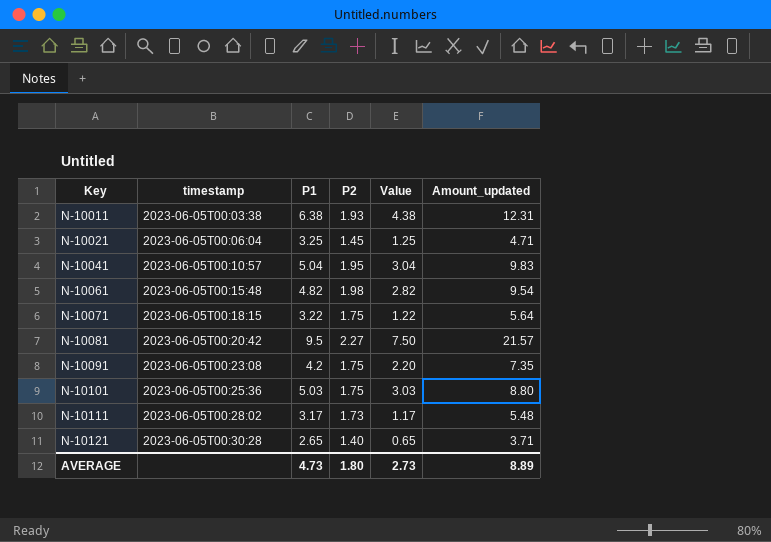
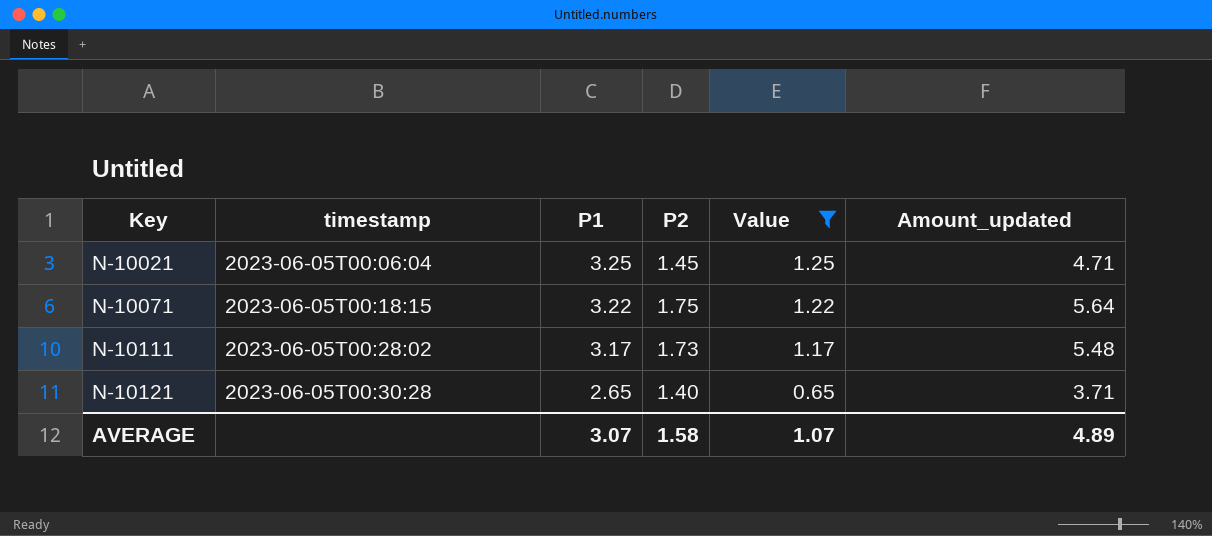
filter: none -> Value <= 1.25
AVERAGE | P1: 4.73 -> 3.07
AVERAGE | P2: 1.80 -> 1.58
AVERAGE | Value: 2.73 -> 1.07
AVERAGE | Amount_updated: 8.89 -> 4.89

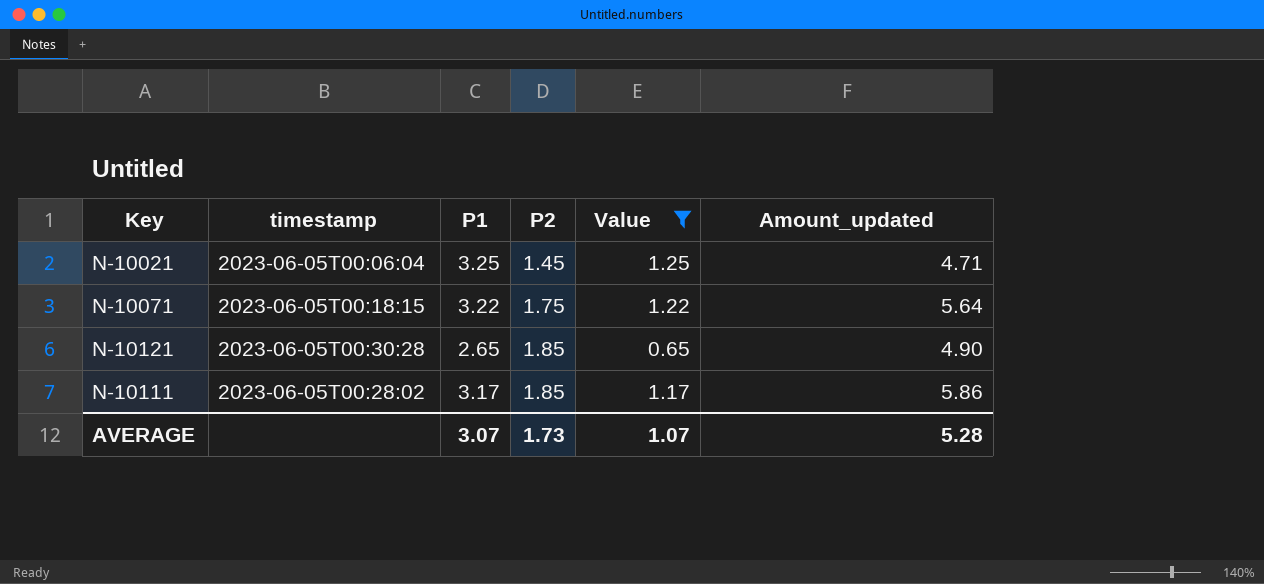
row order: Key ascending -> P2 ascending
N-10121 | P2: 1.40 -> 1.85
N-10121 | Amount_updated: 3.71 -> 4.90
N-10111 | P2: 1.73 -> 1.85
N-10111 | Amount_updated: 5.48 -> 5.86
AVERAGE | P2: 1.58 -> 1.73
AVERAGE | Amount_updated: 4.89 -> 5.28

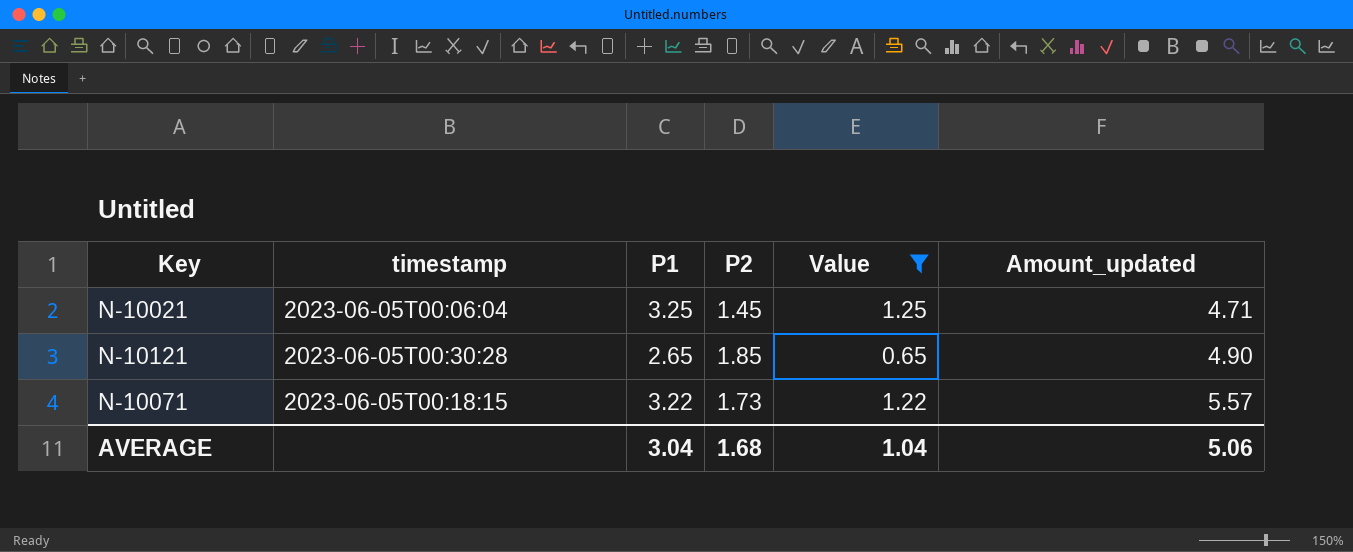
row order: P2 ascending -> Amount_updated ascending
row N-10111: 2023-06-05T00:28:02 | 3.17 | 1.85 | 1.17 | 5.86 -> none
N-10071 | P2: 1.75 -> 1.73
N-10071 | Amount_updated: 5.64 -> 5.57
AVERAGE | P1: 3.07 -> 3.04
AVERAGE | P2: 1.73 -> 1.68
AVERAGE | Value: 1.07 -> 1.04
AVERAGE | Amount_updated: 5.28 -> 5.06

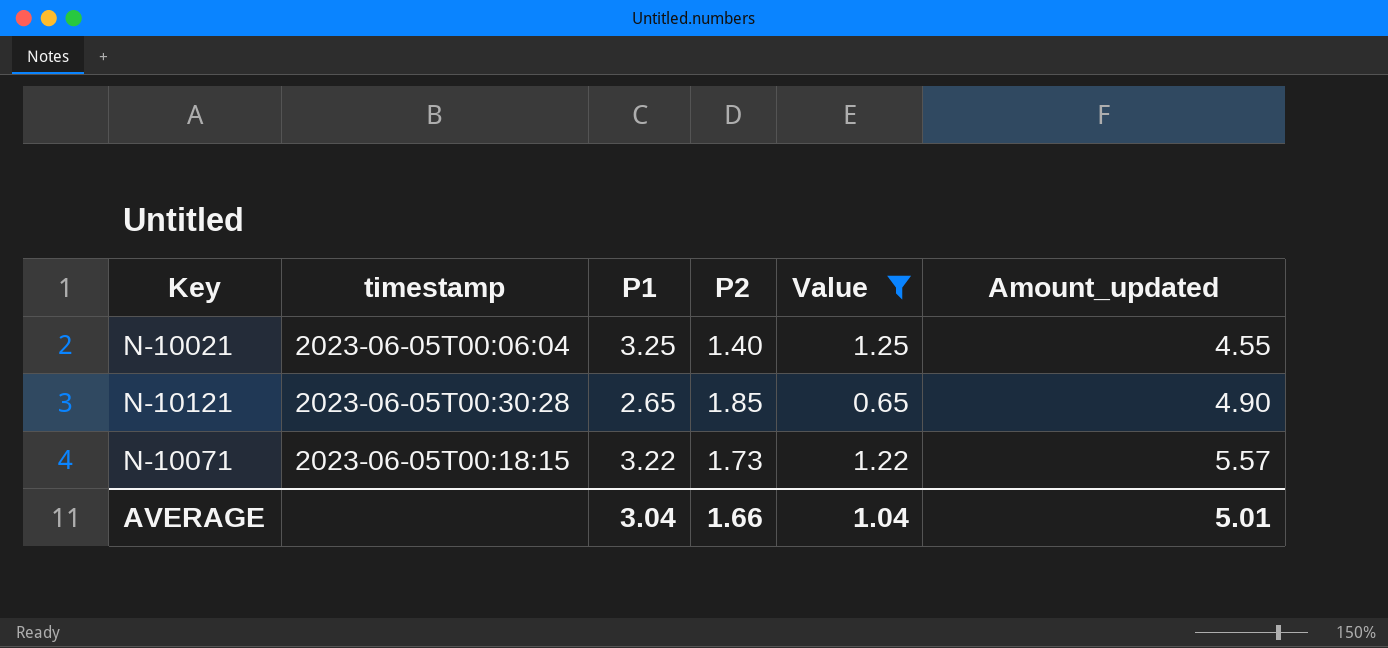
N-10021 | P2: 1.45 -> 1.40
N-10021 | Amount_updated: 4.71 -> 4.55
AVERAGE | P2: 1.68 -> 1.66
AVERAGE | Amount_updated: 5.06 -> 5.01

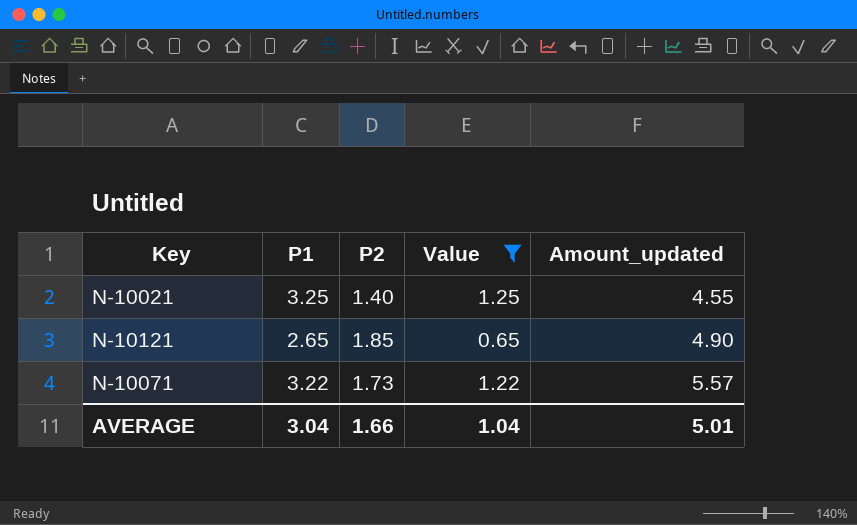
column timestamp | position: 2 -> none

